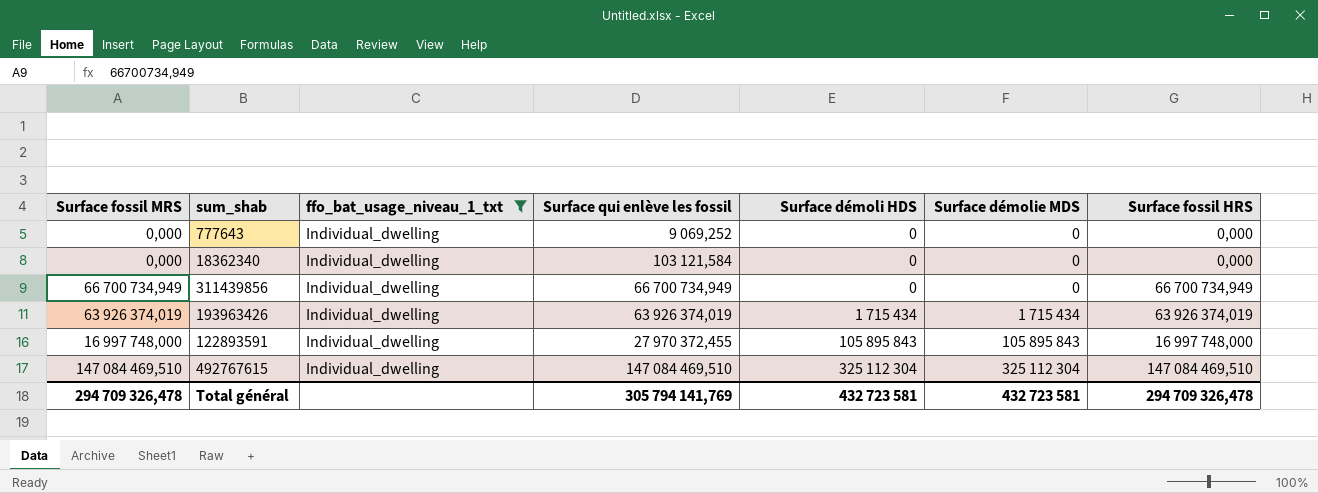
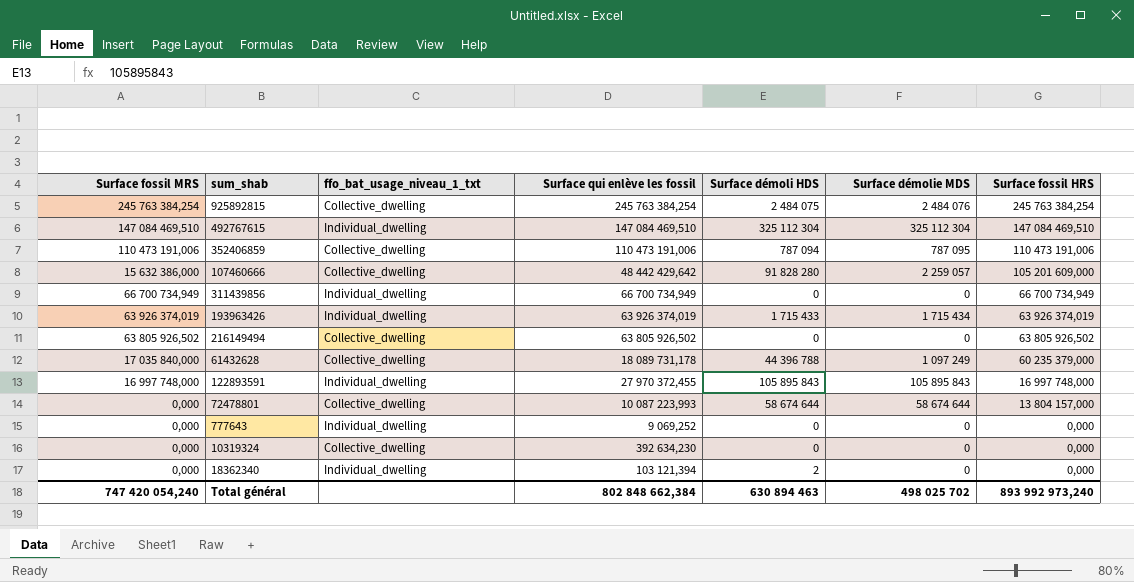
filter: ffo_bat_usage_niveau_1_txt = Individual_dwelling -> none
row order: Surface démoli HDS ascending -> Surface fossil HRS descending
193963426 | Surface démoli HDS: 1 715 434 -> 1 715 433
18362340 | Surface qui enlève les fossil: 103 121,584 -> 103 121,394
18362340 | Surface démoli HDS: 0 -> 2
Total général | Surface fossil MRS: 294 709 326,478 -> 747 420 054,240
Total général | Surface qui enlève les fossil: 305 794 141,769 -> 802 848 662,384
Total général | Surface démoli HDS: 432 723 581 -> 630 894 463
Total général | Surface démolie MDS: 432 723 581 -> 498 025 702
Total général | Surface fossil HRS: 294 709 326,478 -> 893 992 973,240

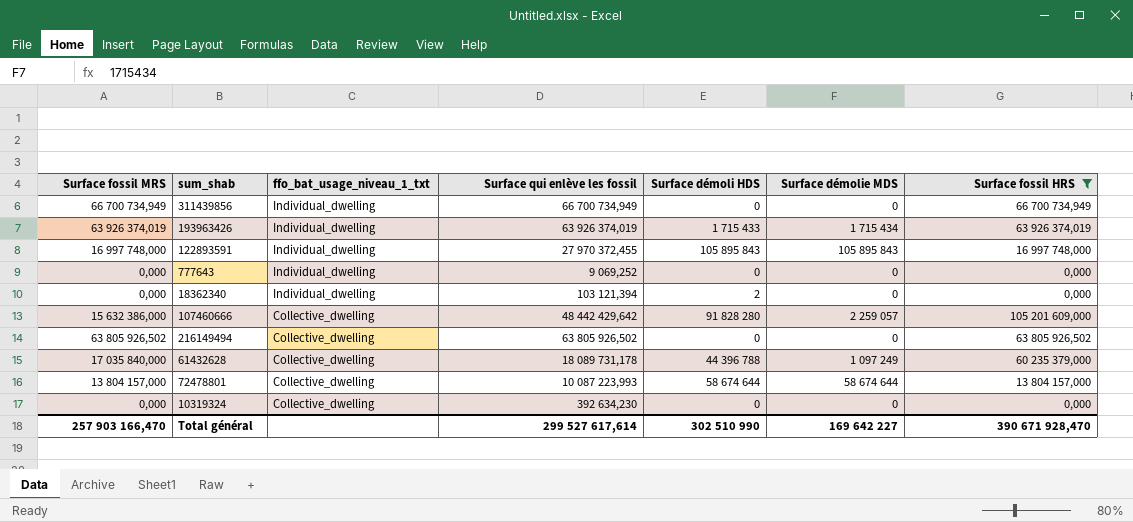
filter: none -> Surface fossil HRS <= 105 201 609,000
row order: Surface fossil HRS descending -> ffo_bat_usage_niveau_1_txt descending
72478801 | Surface fossil MRS: 0,000 -> 13 804 157,000
Total général | Surface fossil MRS: 747 420 054,240 -> 257 903 166,470
Total général | Surface qui enlève les fossil: 802 848 662,384 -> 299 527 617,614
Total général | Surface démoli HDS: 630 894 463 -> 302 510 990
Total général | Surface démolie MDS: 498 025 702 -> 169 642 227
Total général | Surface fossil HRS: 893 992 973,240 -> 390 671 928,470

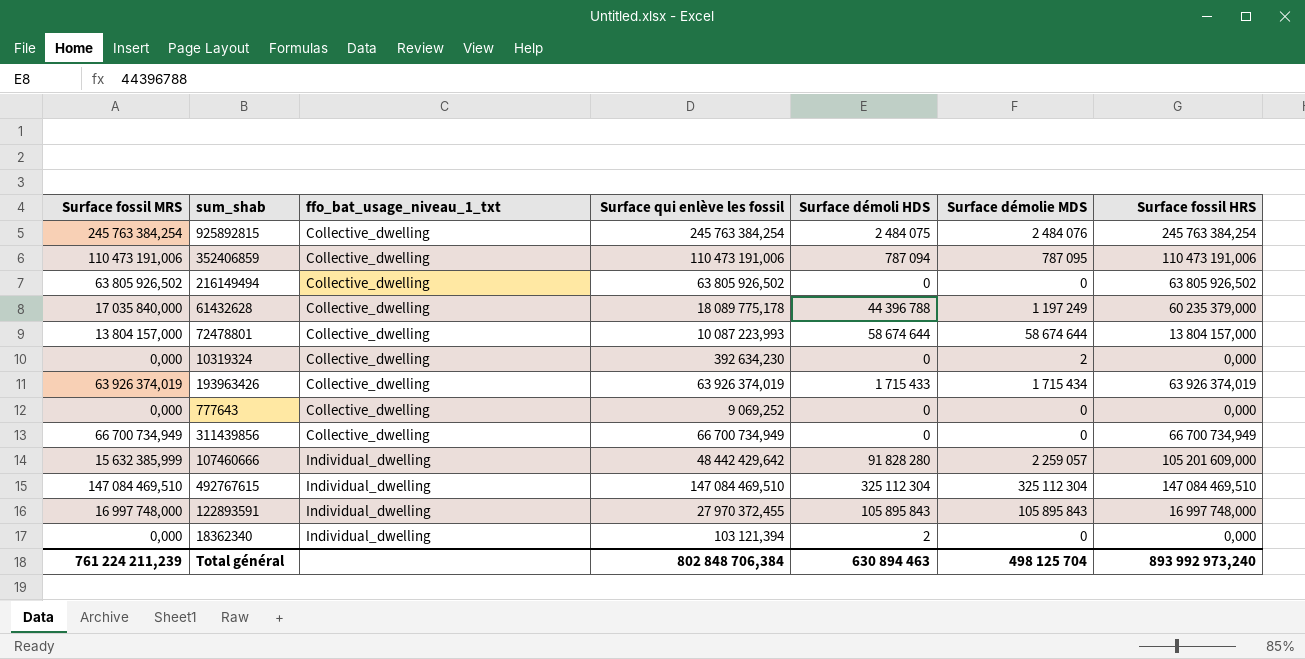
filter: Surface fossil HRS <= 105 201 609,000 -> none
row order: ffo_bat_usage_niveau_1_txt descending -> ffo_bat_usage_niveau_1_txt ascending
61432628 | Surface qui enlève les fossil: 18 089 731,178 -> 18 089 775,178
61432628 | Surface démolie MDS: 1 097 249 -> 1 197 249
10319324 | Surface démolie MDS: 0 -> 2
193963426 | ffo_bat_usage_niveau_1_txt: Individual_dwelling -> Collective_dwelling
777643 | ffo_bat_usage_niveau_1_txt: Individual_dwelling -> Collective_dwelling
311439856 | ffo_bat_usage_niveau_1_txt: Individual_dwelling -> Collective_dwelling
107460666 | Surface fossil MRS: 15 632 386,000 -> 15 632 385,999
107460666 | ffo_bat_usage_niveau_1_txt: Collective_dwelling -> Individual_dwelling
Total général | Surface fossil MRS: 257 903 166,470 -> 761 224 211,239
Total général | Surface qui enlève les fossil: 299 527 617,614 -> 802 848 706,384
Total général | Surface démoli HDS: 302 510 990 -> 630 894 463
Total général | Surface démolie MDS: 169 642 227 -> 498 125 704
Total général | Surface fossil HRS: 390 671 928,470 -> 893 992 973,240

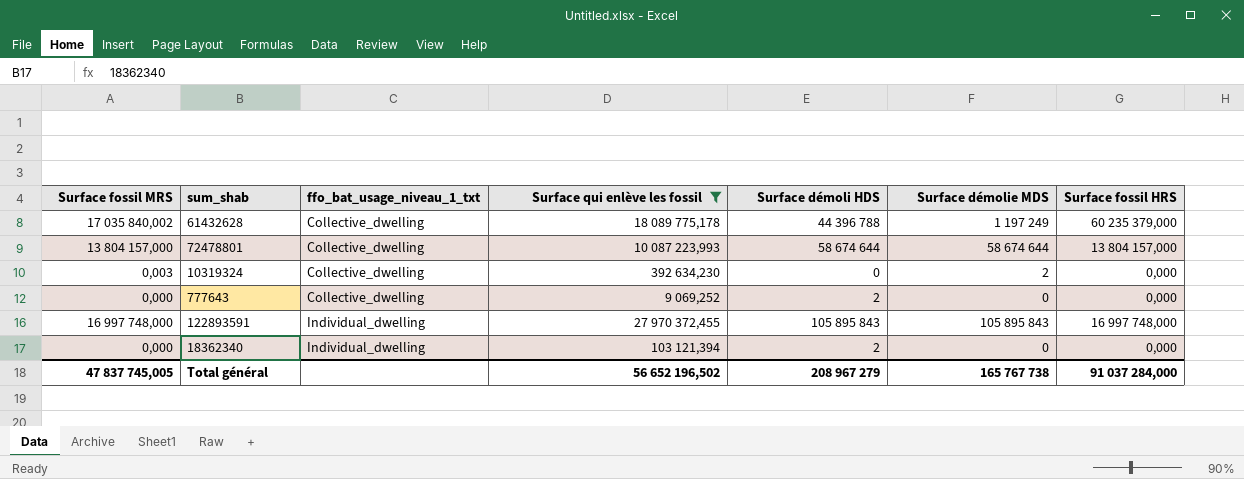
filter: none -> Surface qui enlève les fossil <= 27 970 372,455
61432628 | Surface fossil MRS: 17 035 840,000 -> 17 035 840,002
10319324 | Surface fossil MRS: 0,000 -> 0,003
777643 | Surface démoli HDS: 0 -> 2
Total général | Surface fossil MRS: 761 224 211,239 -> 47 837 745,005
Total général | Surface qui enlève les fossil: 802 848 706,384 -> 56 652 196,502
Total général | Surface démoli HDS: 630 894 463 -> 208 967 279
Total général | Surface démolie MDS: 498 125 704 -> 165 767 738
Total général | Surface fossil HRS: 893 992 973,240 -> 91 037 284,000

